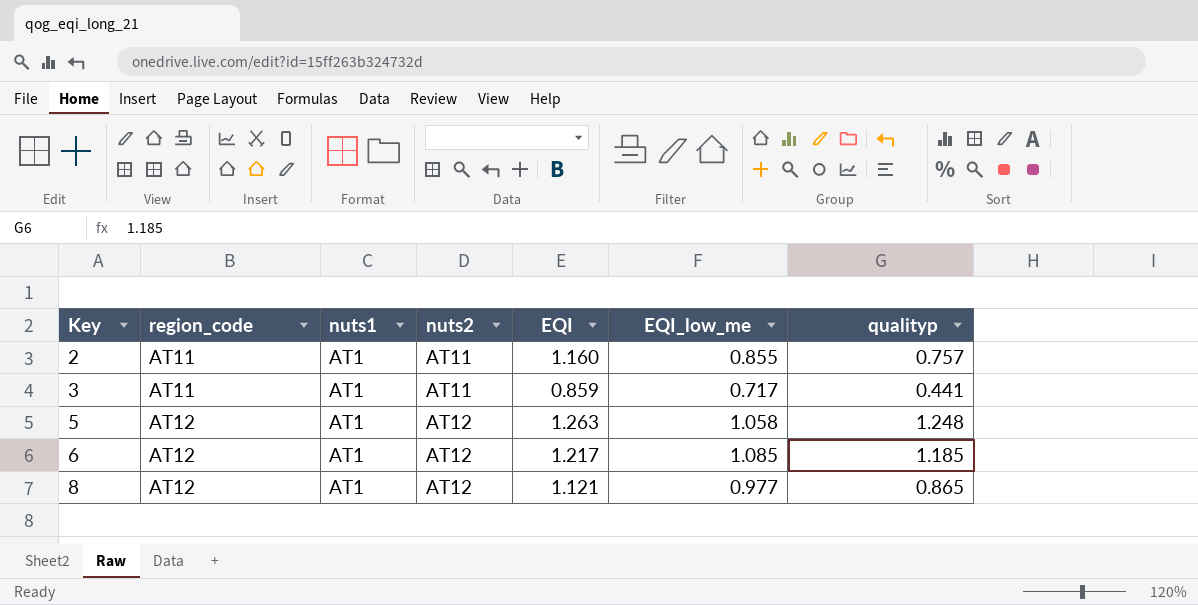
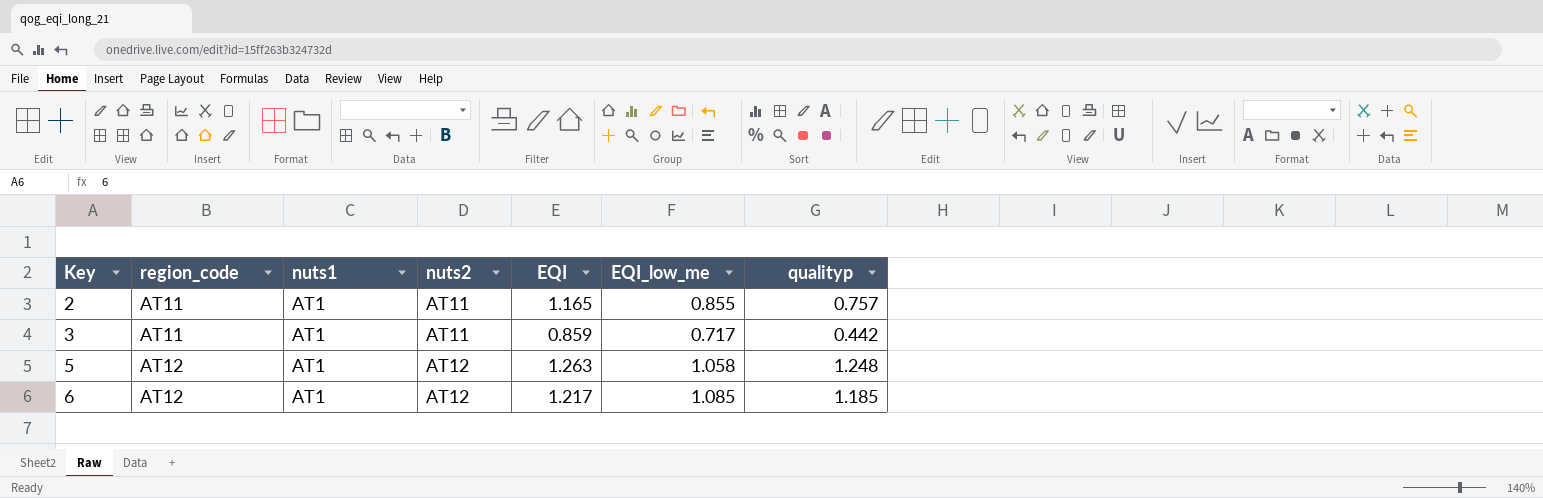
row 8: AT12 | AT1 | AT12 | 1.121 | 0.977 | 0.865 -> none
2 | EQI: 1.160 -> 1.165
3 | qualityp: 0.441 -> 0.442

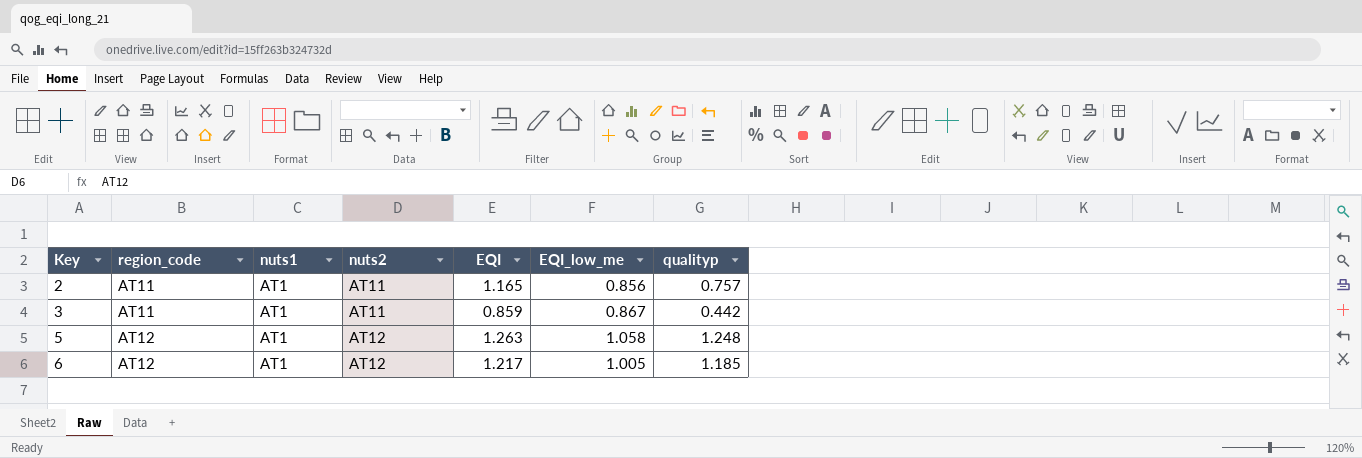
2 | EQI_low_me: 0.855 -> 0.856
3 | EQI_low_me: 0.717 -> 0.867
6 | EQI_low_me: 1.085 -> 1.005

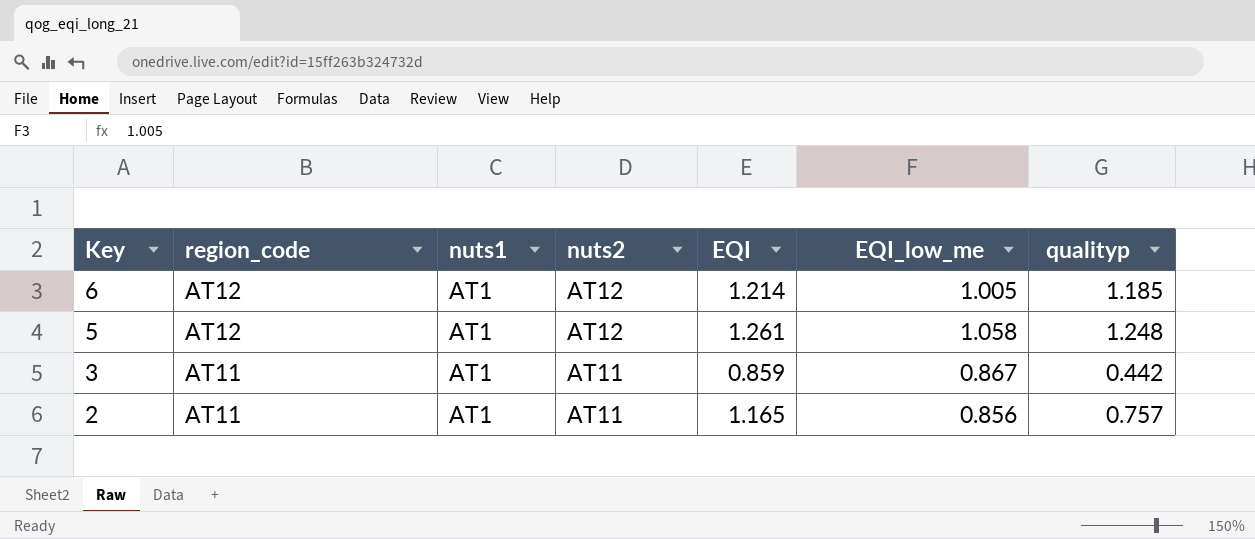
row order: Key ascending -> Key descending
6 | EQI: 1.217 -> 1.214
5 | EQI: 1.263 -> 1.261

